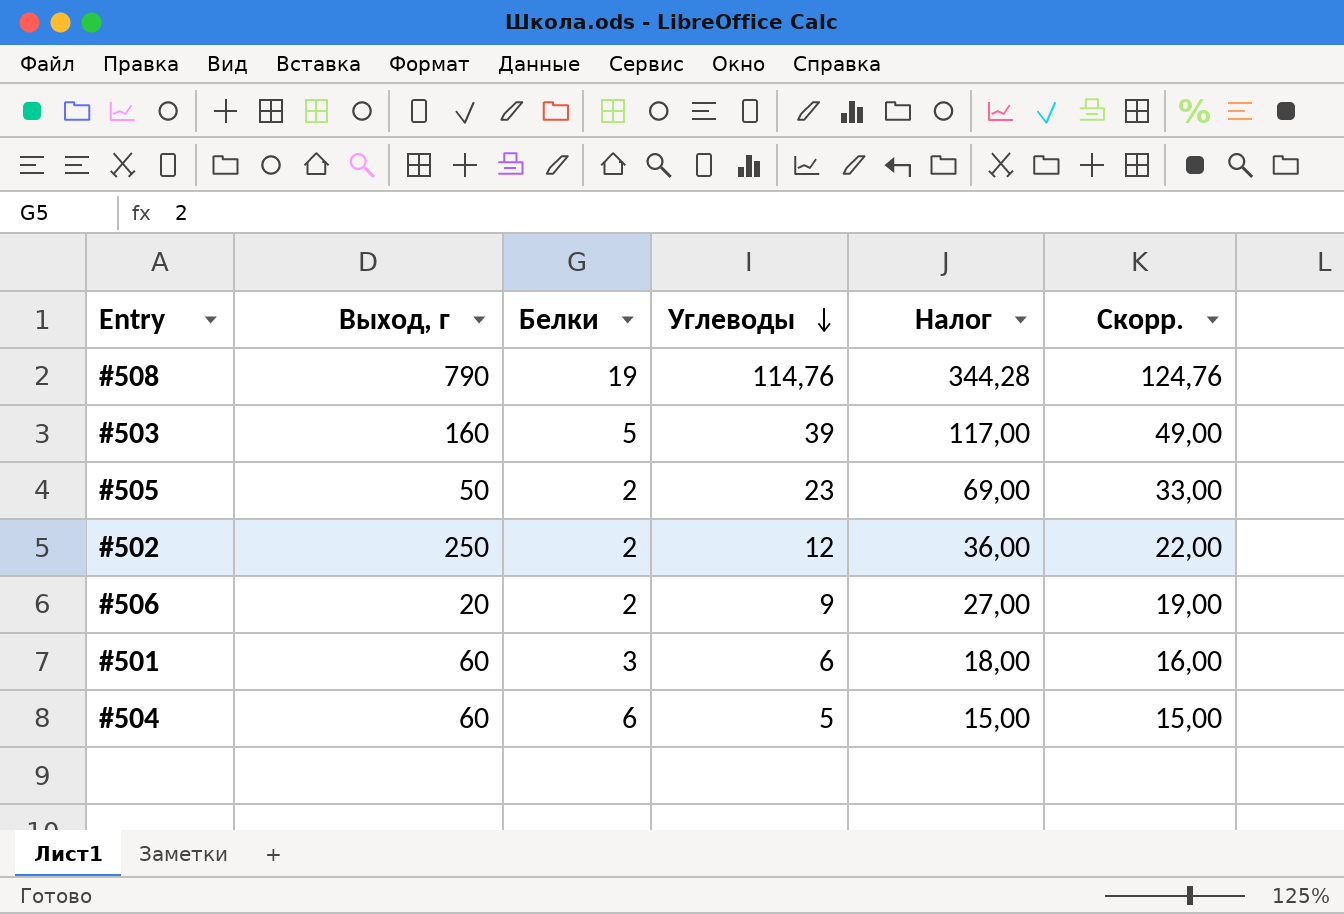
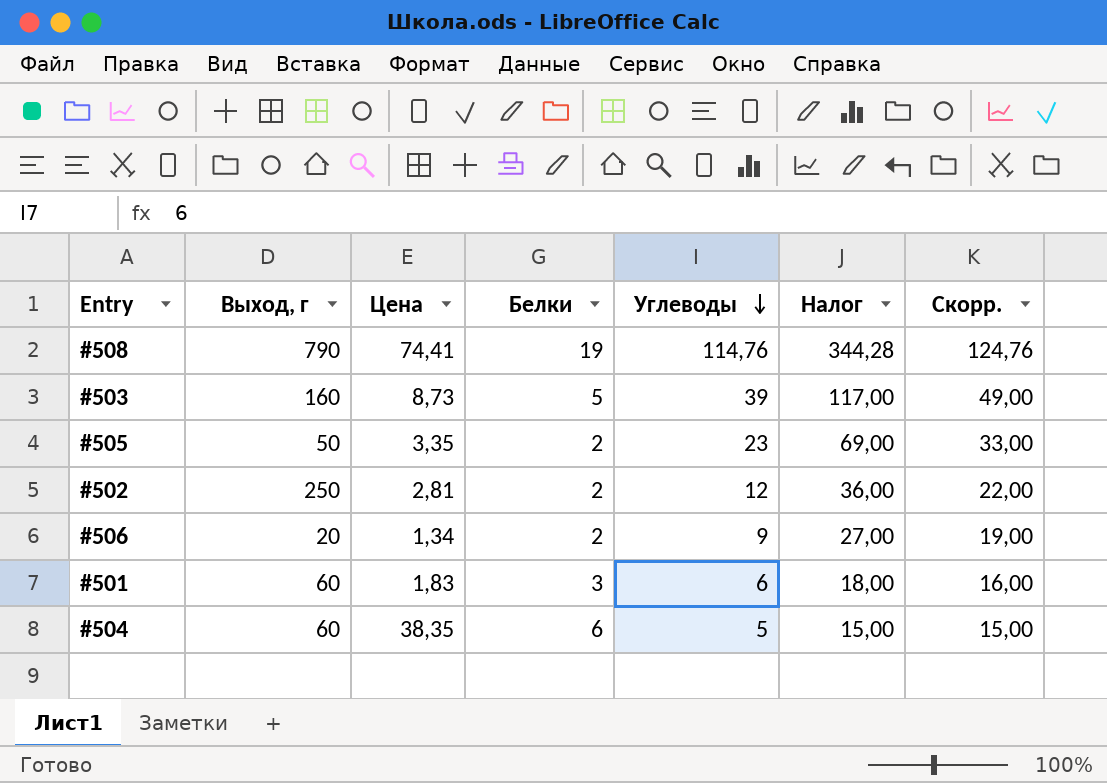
column Цена | position: none -> 3

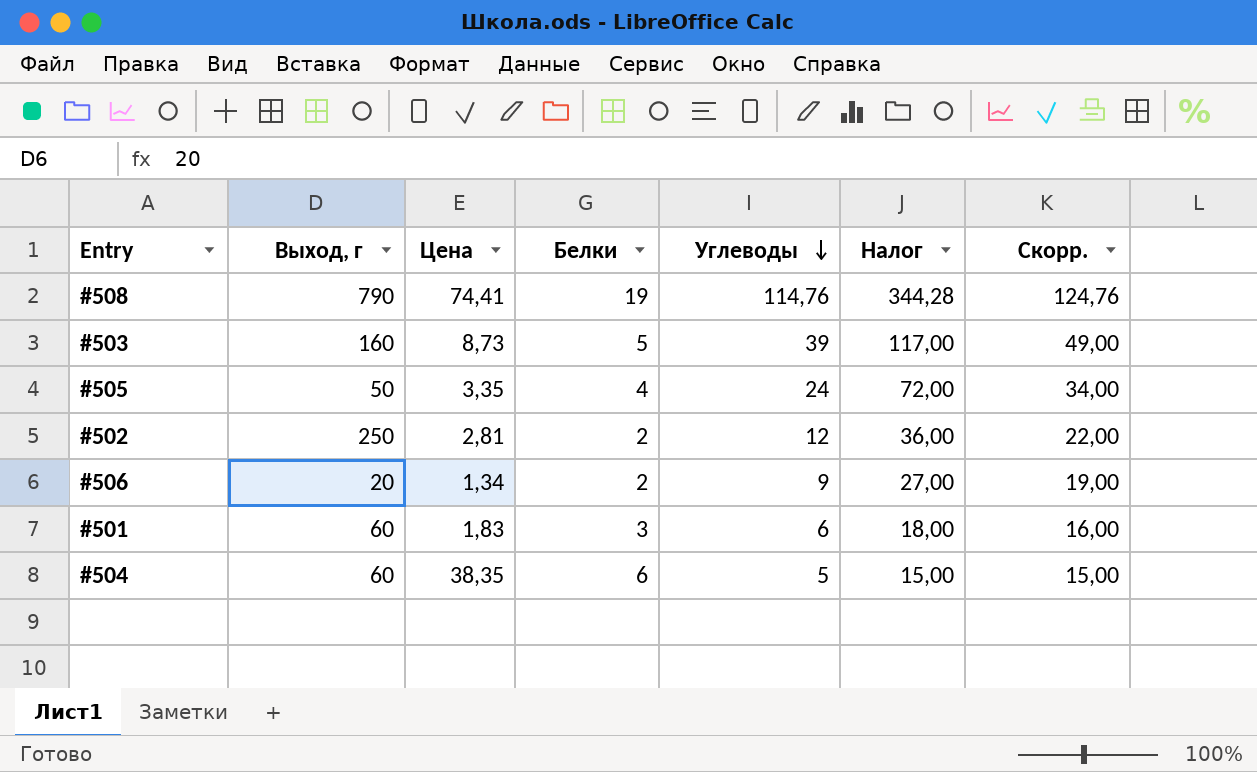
#505 | Белки: 2 -> 4
#505 | Углеводы: 23 -> 24
#505 | Налог: 69,00 -> 72,00
#505 | Скорр.: 33,00 -> 34,00

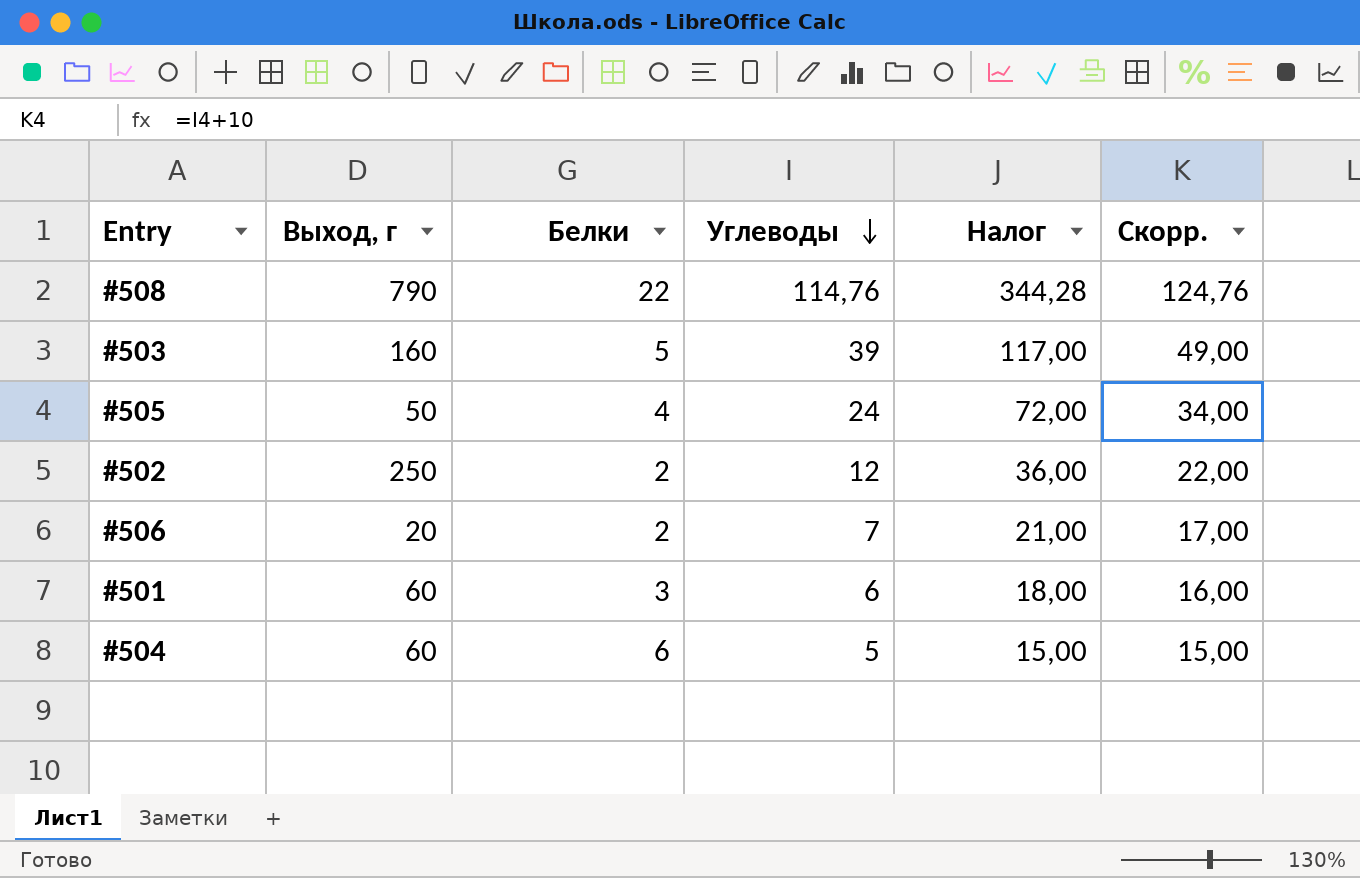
column Цена | position: 3 -> none
#508 | Белки: 19 -> 22
#506 | Углеводы: 9 -> 7
#506 | Налог: 27,00 -> 21,00
#506 | Скорр.: 19,00 -> 17,00

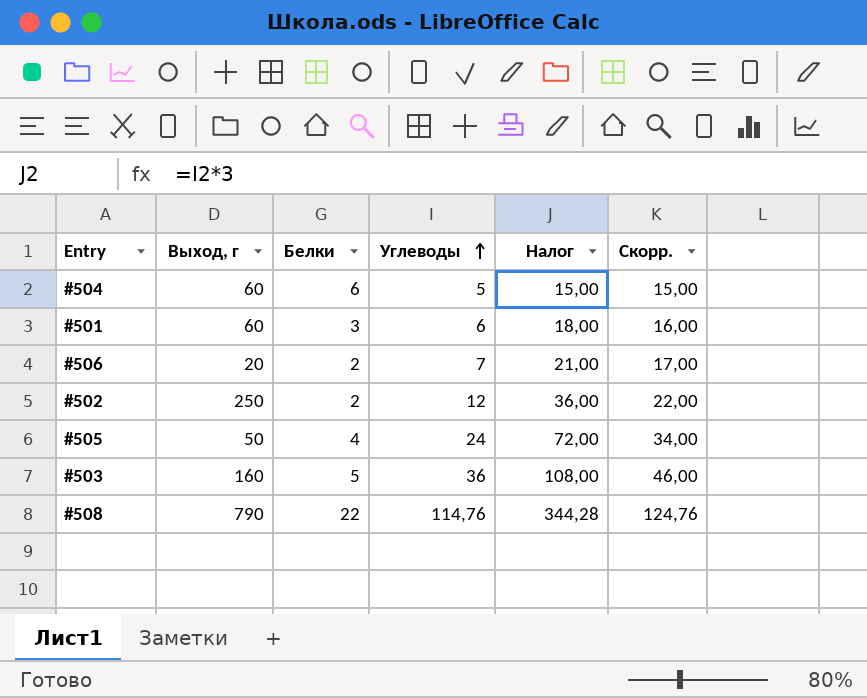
row order: Углеводы descending -> Углеводы ascending
#503 | Углеводы: 39 -> 36
#503 | Налог: 117,00 -> 108,00
#503 | Скорр.: 49,00 -> 46,00

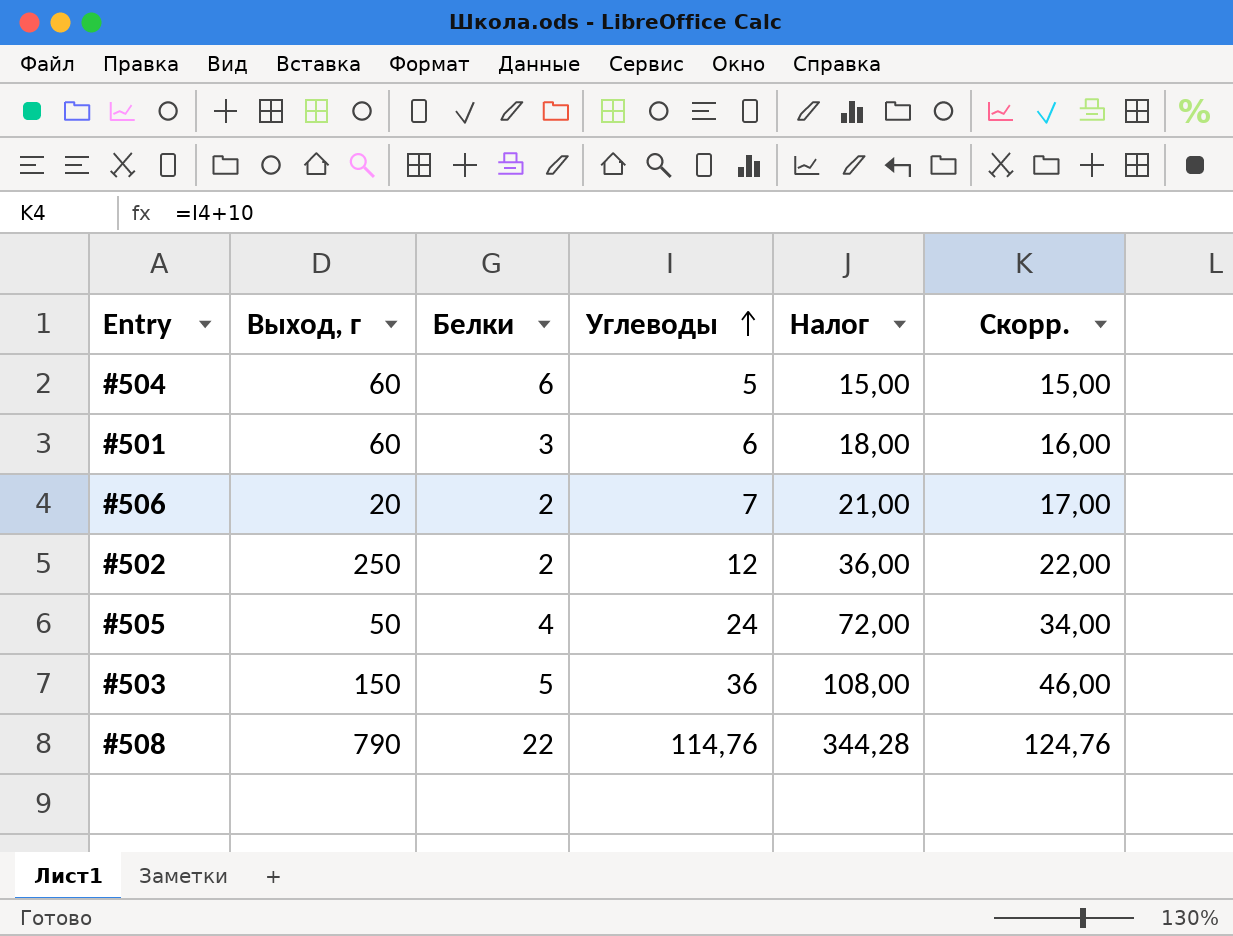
#503 | Выход, г: 160 -> 150

